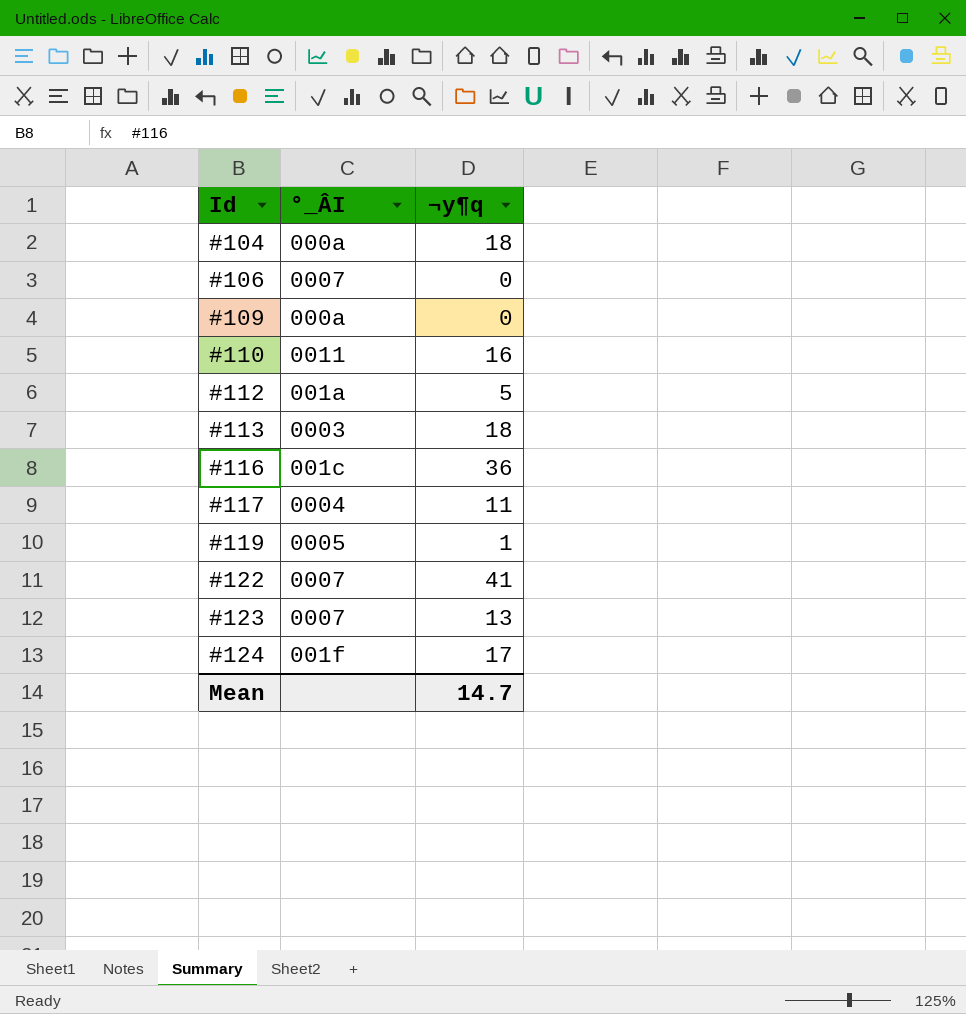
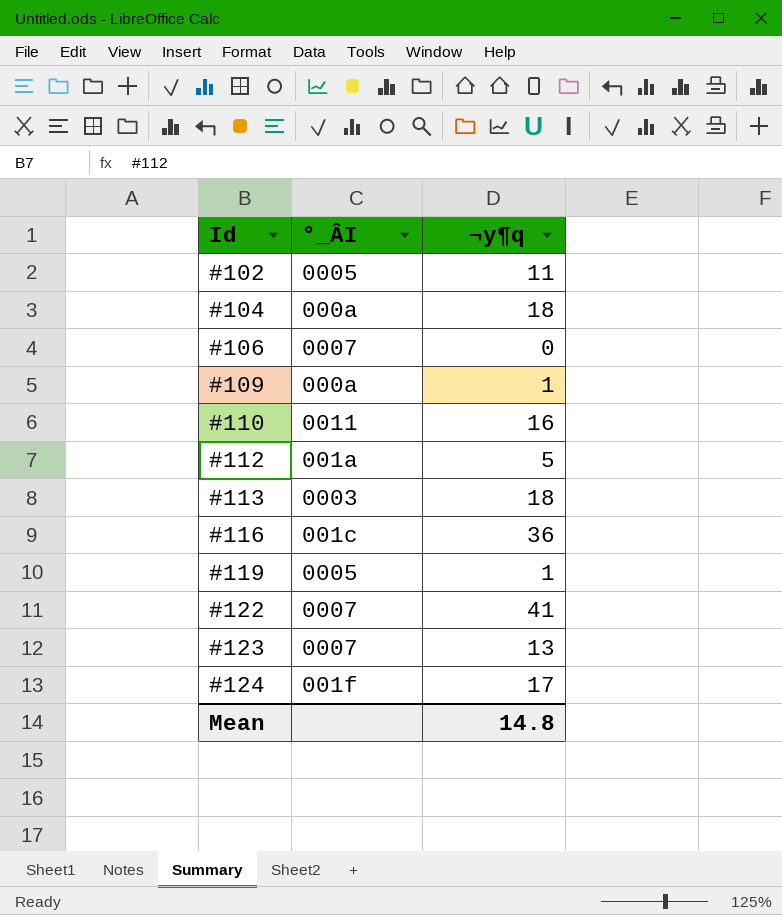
row #117: 0004 | 11 -> none
row #102: none -> 0005 | 11
#109 | ¬y¶q: 0 -> 1
Mean | ¬y¶q: 14.7 -> 14.8

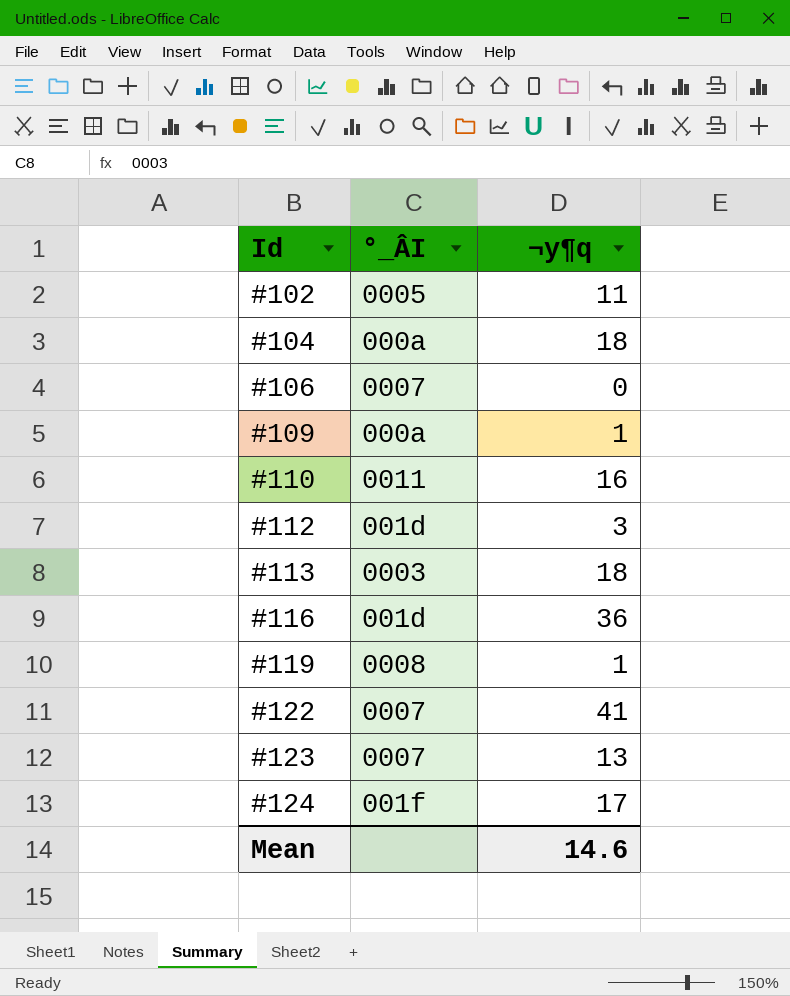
#112 | °_ÂI: 001a -> 001d
#112 | ¬y¶q: 5 -> 3
#116 | °_ÂI: 001c -> 001d
#119 | °_ÂI: 0005 -> 0008
Mean | ¬y¶q: 14.8 -> 14.6

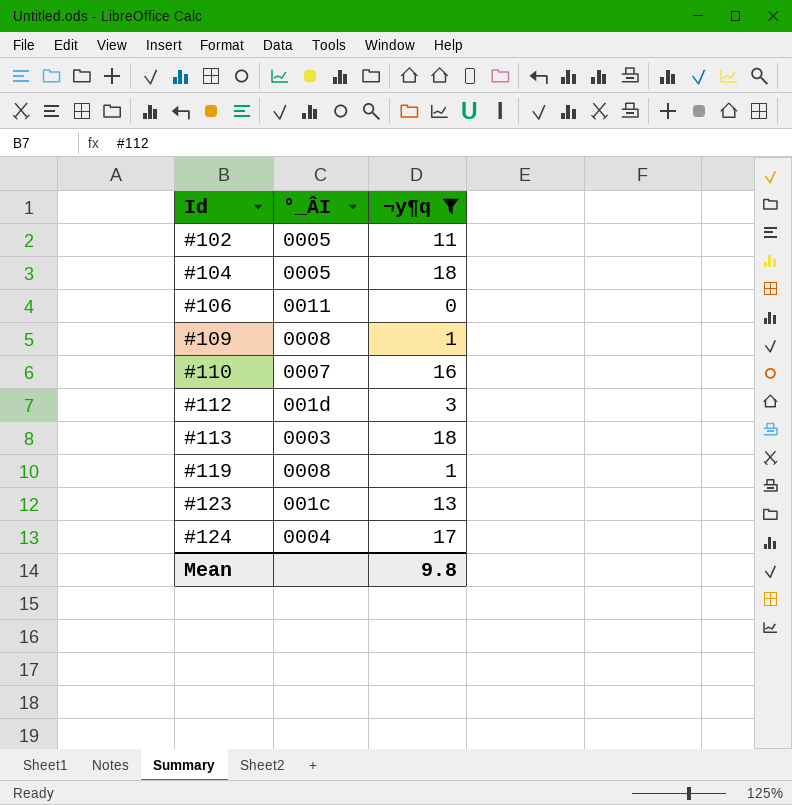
filter: none -> ¬y¶q <= 18
#104 | °_ÂI: 000a -> 0005
#106 | °_ÂI: 0007 -> 0011
#109 | °_ÂI: 000a -> 0008
#110 | °_ÂI: 0011 -> 0007
#123 | °_ÂI: 0007 -> 001c
#124 | °_ÂI: 001f -> 0004
Mean | ¬y¶q: 14.6 -> 9.8

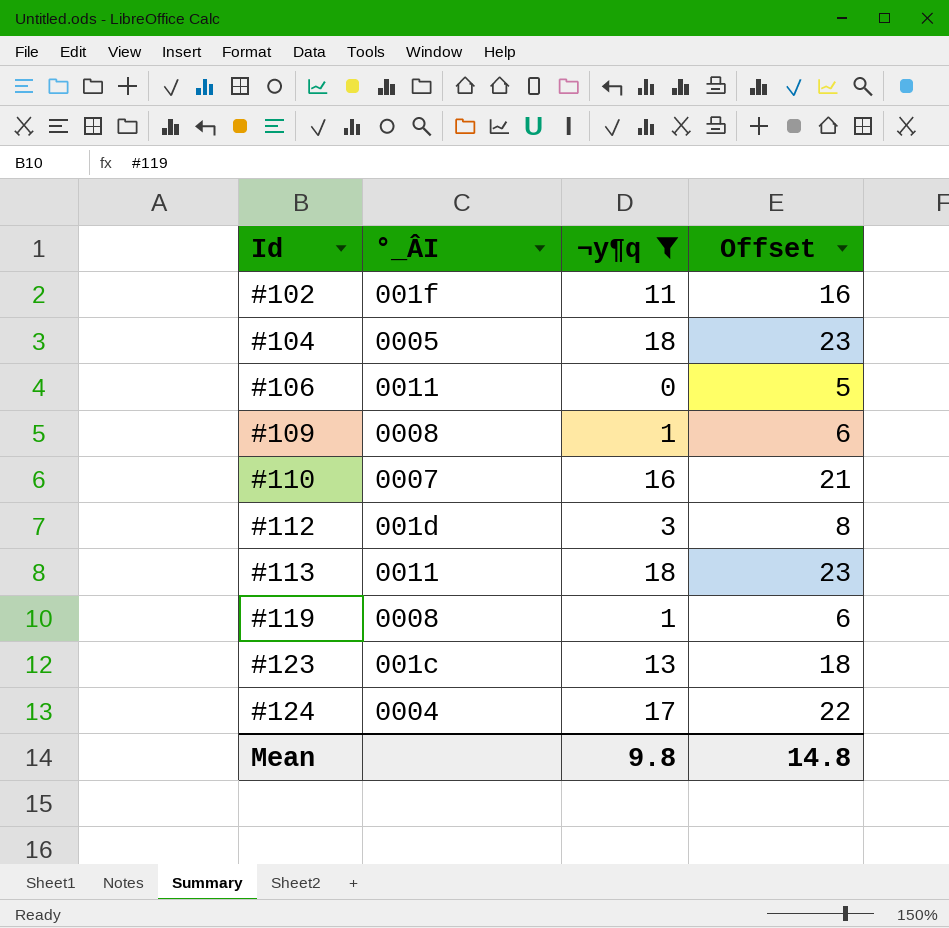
column Offset | formula: none -> [¬y¶q] + 5
#102 | °_ÂI: 0005 -> 001f
#113 | °_ÂI: 0003 -> 0011

